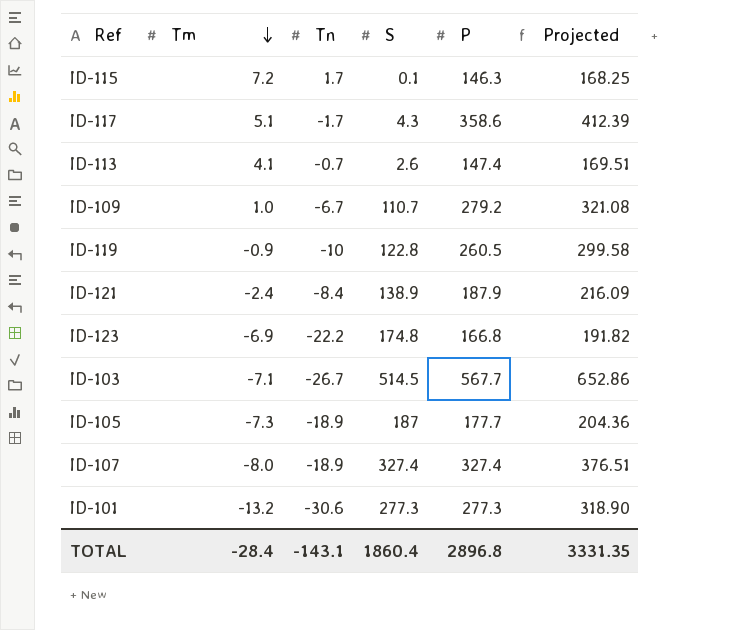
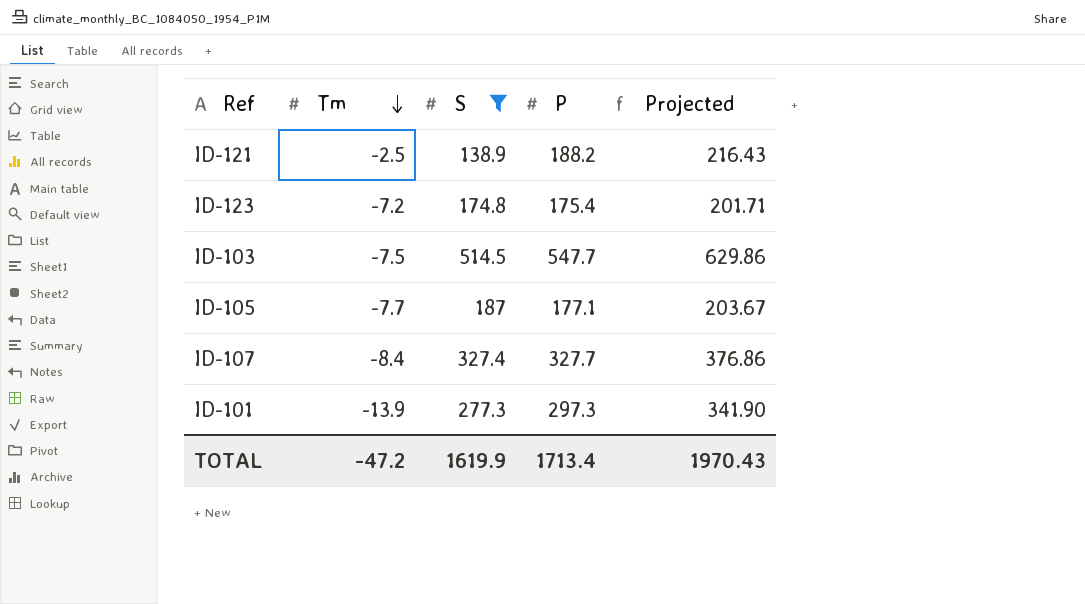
filter: none -> S >= 138.9
column Tn | position: 3 -> none
ID-121 | Tm: -2.4 -> -2.5
ID-121 | P: 187.9 -> 188.2
ID-121 | Projected: 216.09 -> 216.43
ID-123 | Tm: -6.9 -> -7.2
ID-123 | P: 166.8 -> 175.4
ID-123 | Projected: 191.82 -> 201.71
ID-103 | Tm: -7.1 -> -7.5
ID-103 | P: 567.7 -> 547.7
ID-103 | Projected: 652.86 -> 629.86
ID-105 | Tm: -7.3 -> -7.7
ID-105 | P: 177.7 -> 177.1
ID-105 | Projected: 204.36 -> 203.67
ID-107 | Tm: -8.0 -> -8.4
ID-107 | P: 327.4 -> 327.7
ID-107 | Projected: 376.51 -> 376.86
ID-101 | Tm: -13.2 -> -13.9
ID-101 | P: 277.3 -> 297.3
ID-101 | Projected: 318.90 -> 341.90
TOTAL | Tm: -28.4 -> -47.2
TOTAL | S: 1860.4 -> 1619.9
TOTAL | P: 2896.8 -> 1713.4
TOTAL | Projected: 3331.35 -> 1970.43

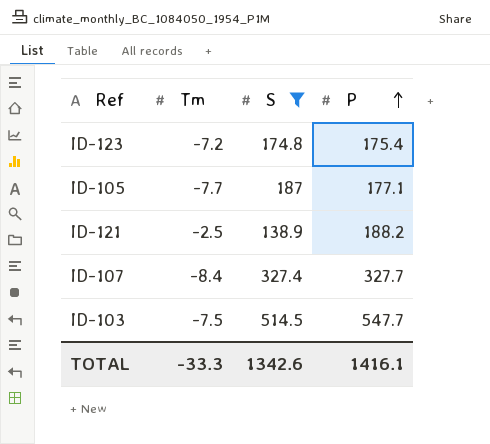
row order: Tm descending -> P ascending
column Projected | formula: [P] * 1.15 -> none
row ID-101: -13.9 | 277.3 | 297.3 | 341.90 -> none
TOTAL | Tm: -47.2 -> -33.3
TOTAL | S: 1619.9 -> 1342.6
TOTAL | P: 1713.4 -> 1416.1

